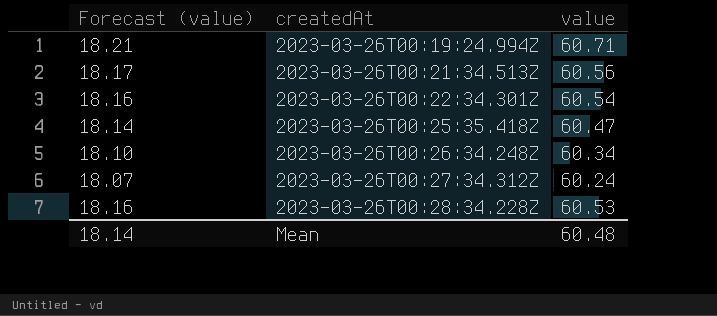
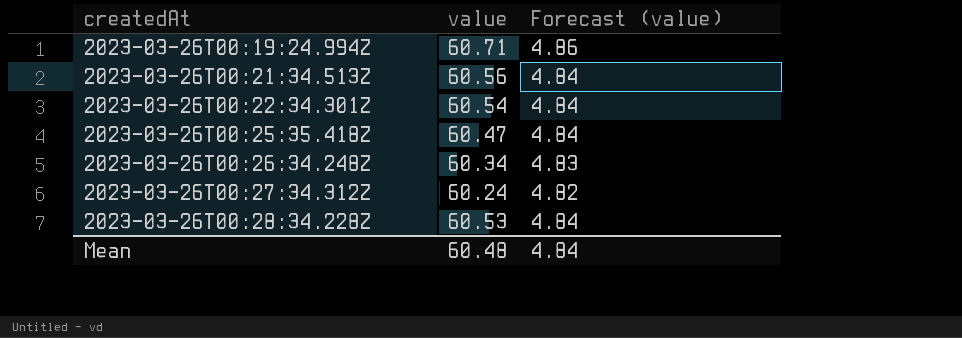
column Forecast (value) | formula: [value] * 0.3 -> [value] * 0.08
column Forecast (value) | position: 1 -> 3
Mean | Forecast (value): 18.14 -> 4.84

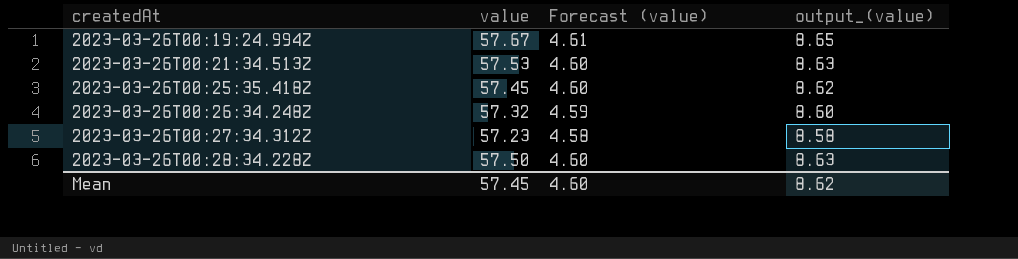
column output_(value) | formula: none -> [value] * 0.15
row 2023-03-26T00:22:34.301Z: 60.54 | 4.84 -> none
2023-03-26T00:19:24.994Z | value: 60.71 -> 57.67
2023-03-26T00:19:24.994Z | Forecast (value): 4.86 -> 4.61
2023-03-26T00:21:34.513Z | value: 60.56 -> 57.53
2023-03-26T00:21:34.513Z | Forecast (value): 4.84 -> 4.60
2023-03-26T00:25:35.418Z | value: 60.47 -> 57.45
2023-03-26T00:25:35.418Z | Forecast (value): 4.84 -> 4.60
2023-03-26T00:26:34.248Z | value: 60.34 -> 57.32
2023-03-26T00:26:34.248Z | Forecast (value): 4.83 -> 4.59
2023-03-26T00:27:34.312Z | value: 60.24 -> 57.23
2023-03-26T00:27:34.312Z | Forecast (value): 4.82 -> 4.58
2023-03-26T00:28:34.228Z | value: 60.53 -> 57.50
2023-03-26T00:28:34.228Z | Forecast (value): 4.84 -> 4.60
Mean | value: 60.48 -> 57.45
Mean | Forecast (value): 4.84 -> 4.60

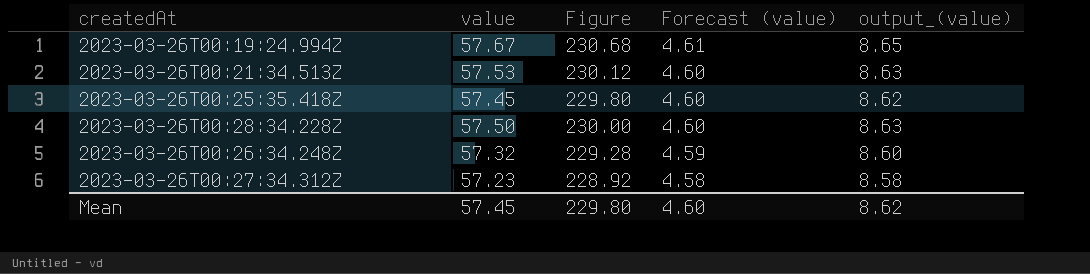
row order: createdAt ascending -> Forecast (value) descending
column Figure | formula: none -> [value] * 4

